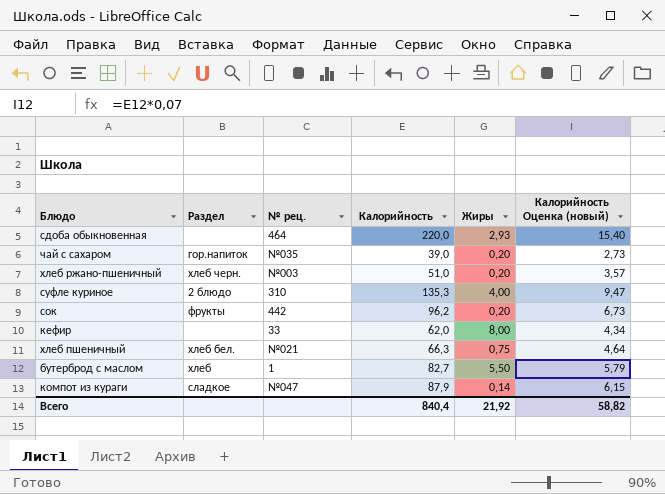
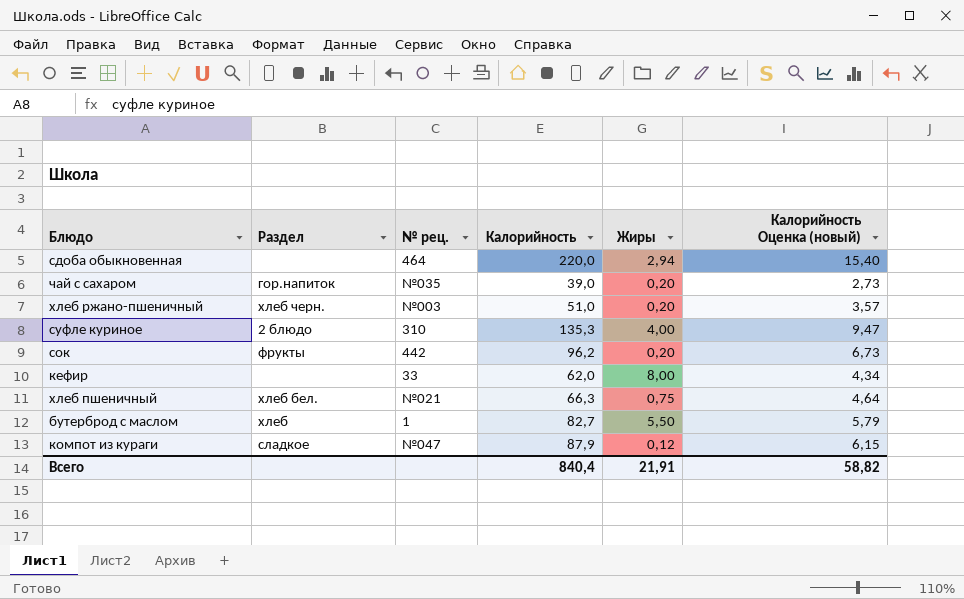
сдоба обыкновенная | Жиры: 2,93 -> 2,94
компот из кураги | Жиры: 0,14 -> 0,12
Всего | Жиры: 21,92 -> 21,91

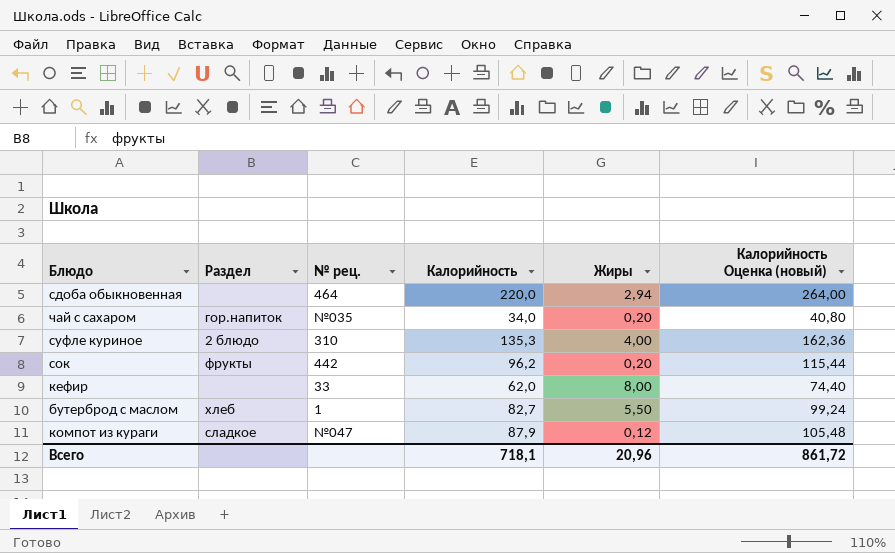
column Калорийность Оценка (новый) | formula: [Калорийность] * 0,07 -> [Калорийность] * 1,2
row хлеб ржано-пшеничный: хлеб черн. | №003 | 51,0 | 0,20 | 3,57 -> none
row хлеб пшеничный: хлеб бел. | №021 | 66,3 | 0,75 | 4,64 -> none
чай с сахаром | Калорийность: 39,0 -> 34,0
Всего | Калорийность: 840,4 -> 718,1
Всего | Жиры: 21,91 -> 20,96
Всего | Калорийность Оценка (новый): 58,82 -> 861,72

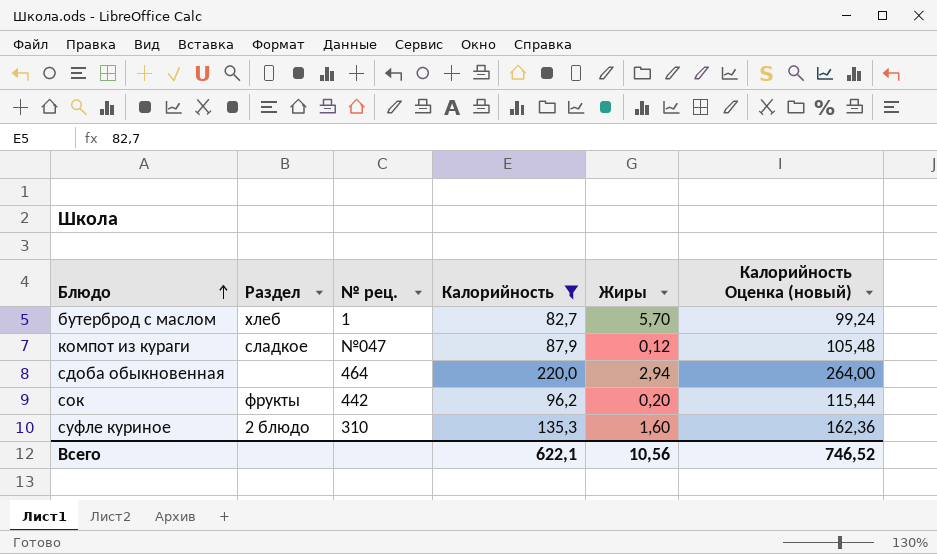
filter: none -> Калорийность >= 82,7
row order: none -> Блюдо ascending
бутерброд с маслом | Жиры: 5,50 -> 5,70
суфле куриное | Жиры: 4,00 -> 1,60
Всего | Калорийность: 718,1 -> 622,1
Всего | Жиры: 20,96 -> 10,56
Всего | Калорийность Оценка (новый): 861,72 -> 746,52

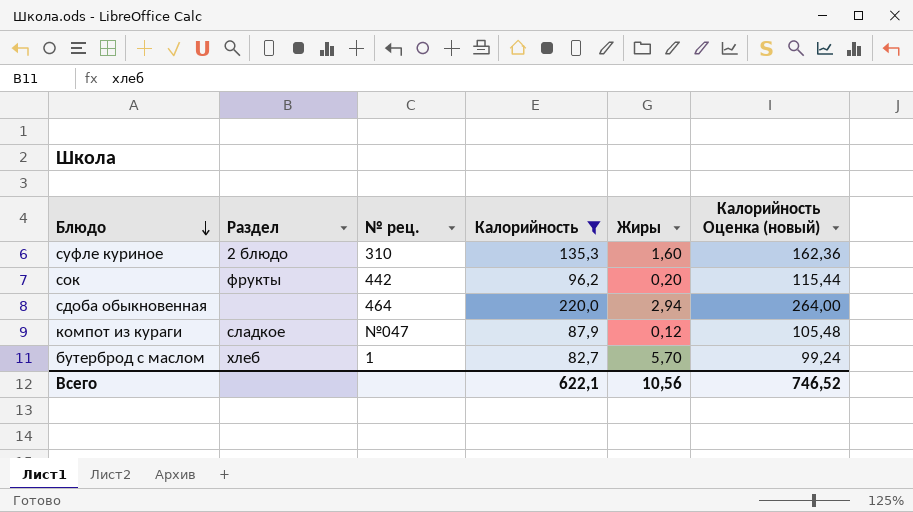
row order: Блюдо ascending -> Блюдо descending

